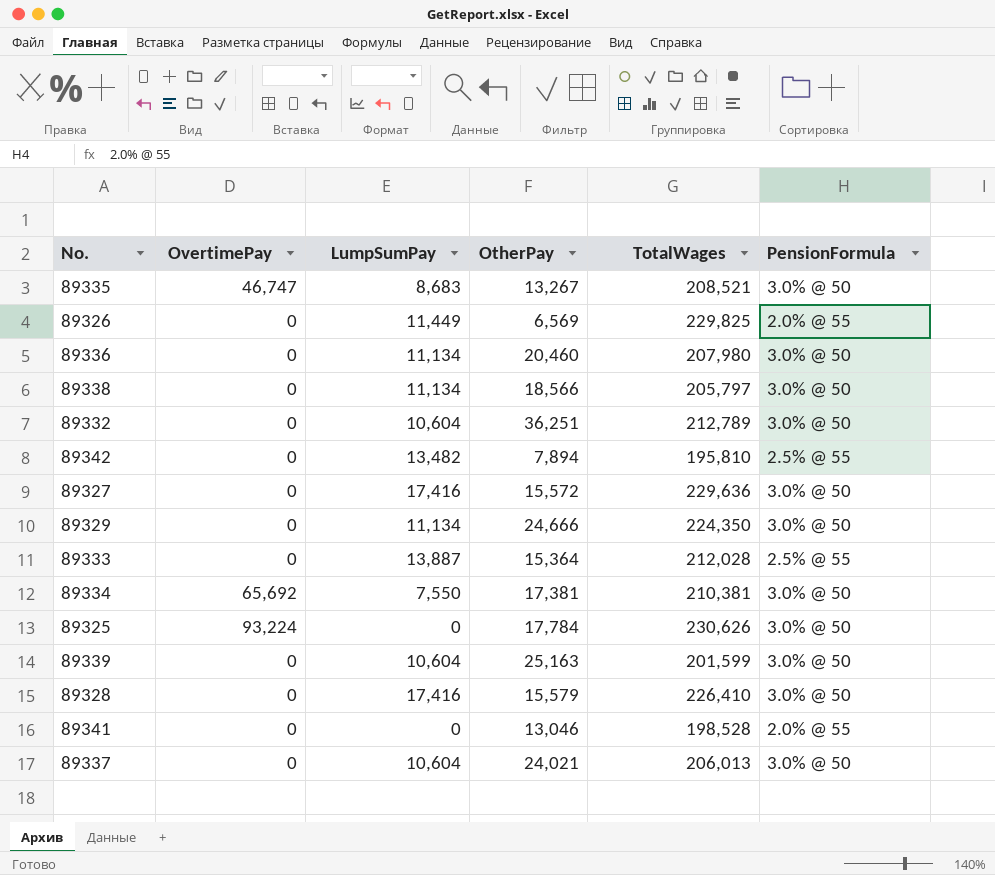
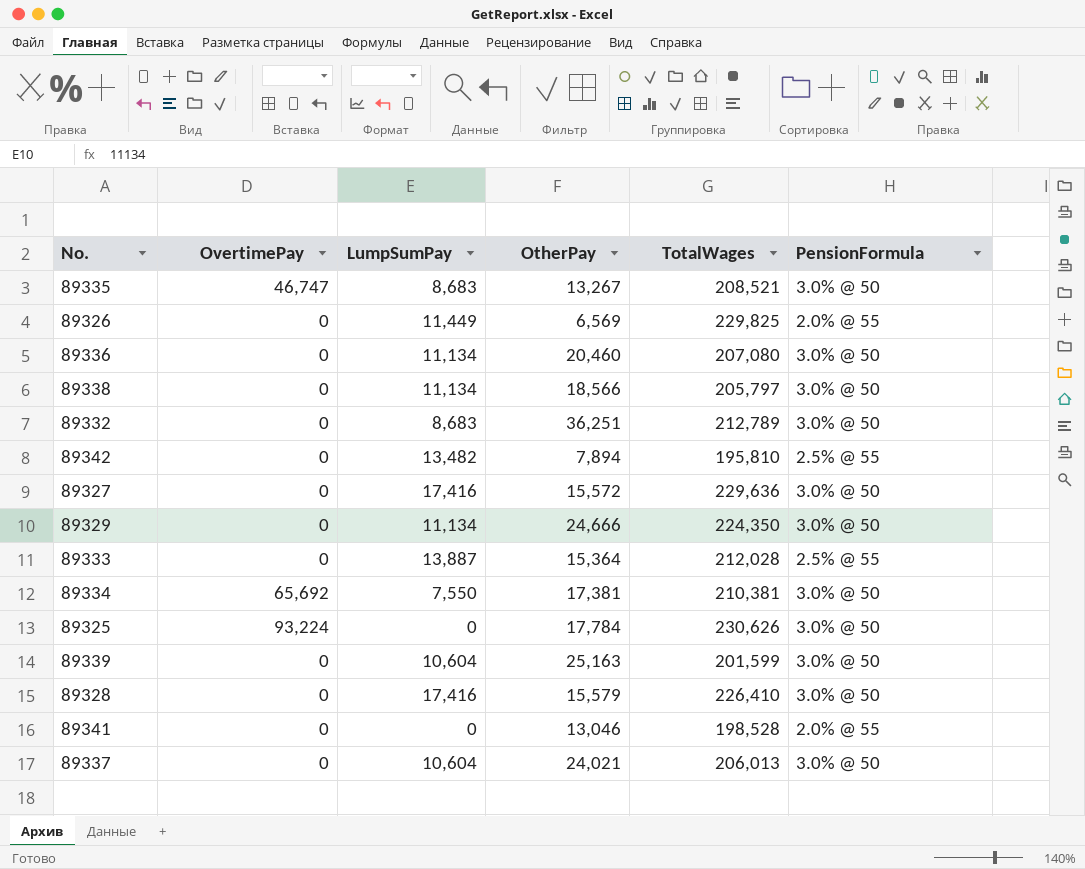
89336 | TotalWages: 207,980 -> 207,080
89332 | LumpSumPay: 10,604 -> 8,683

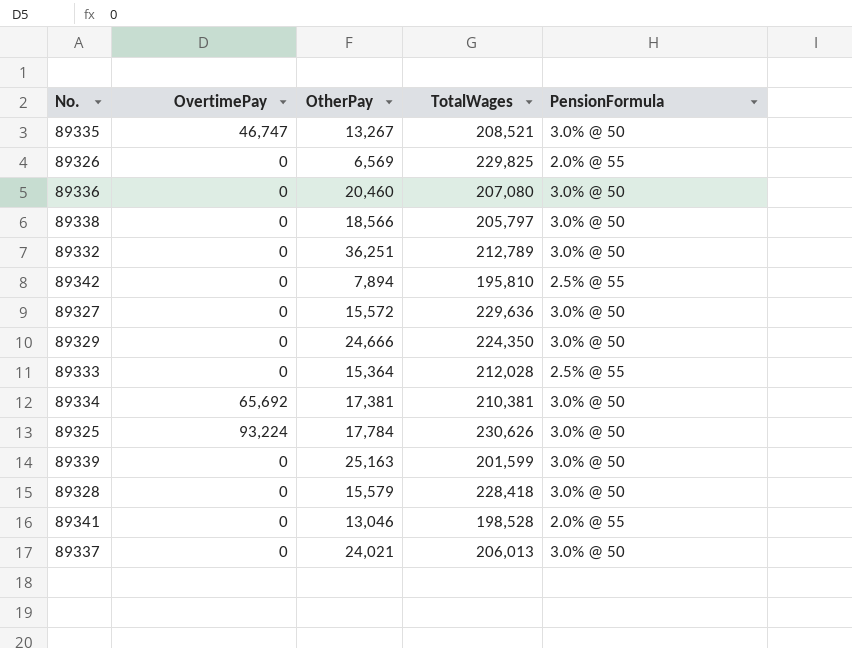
column LumpSumPay | position: 3 -> none
89328 | TotalWages: 226,410 -> 228,418

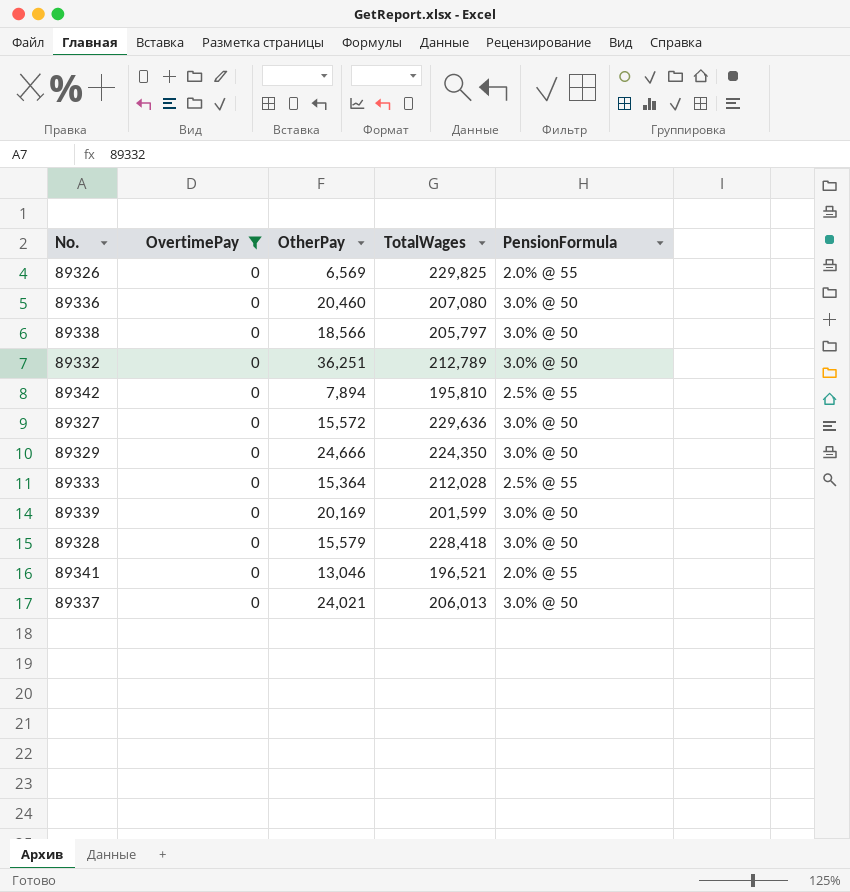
filter: none -> OvertimePay = 0
89339 | OtherPay: 25,163 -> 20,169
89341 | TotalWages: 198,528 -> 196,521

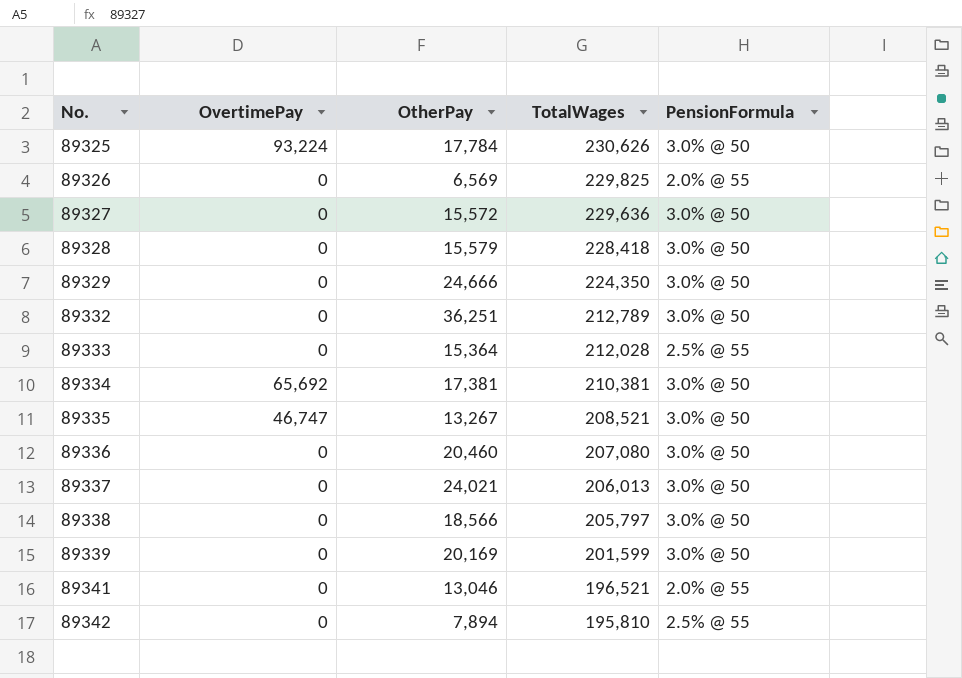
filter: OvertimePay = 0 -> none
row order: none -> No. ascending

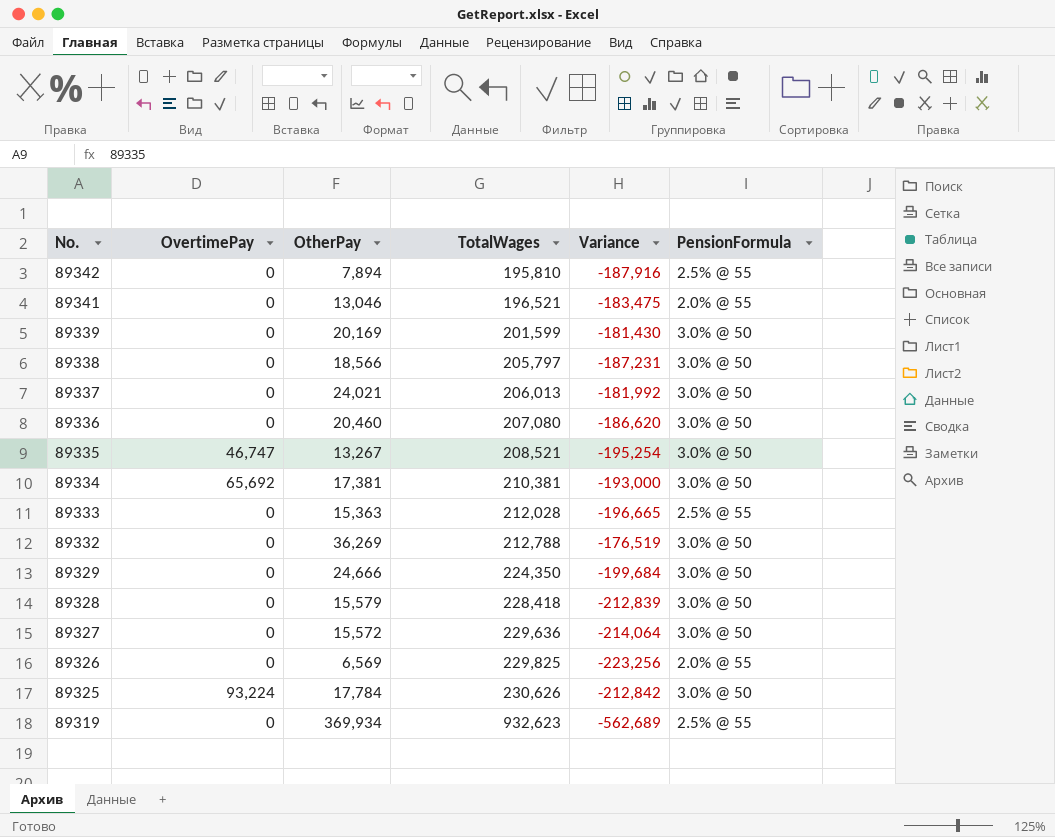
row order: No. ascending -> No. descending
column Variance | formula: none -> [OtherPay] - [TotalWages]
89333 | OtherPay: 15,364 -> 15,363
89332 | OtherPay: 36,251 -> 36,269
89332 | TotalWages: 212,789 -> 212,788
row 89319: none -> 0 | 369,934 | 932,623 | -562,689 | 2.5% @ 55

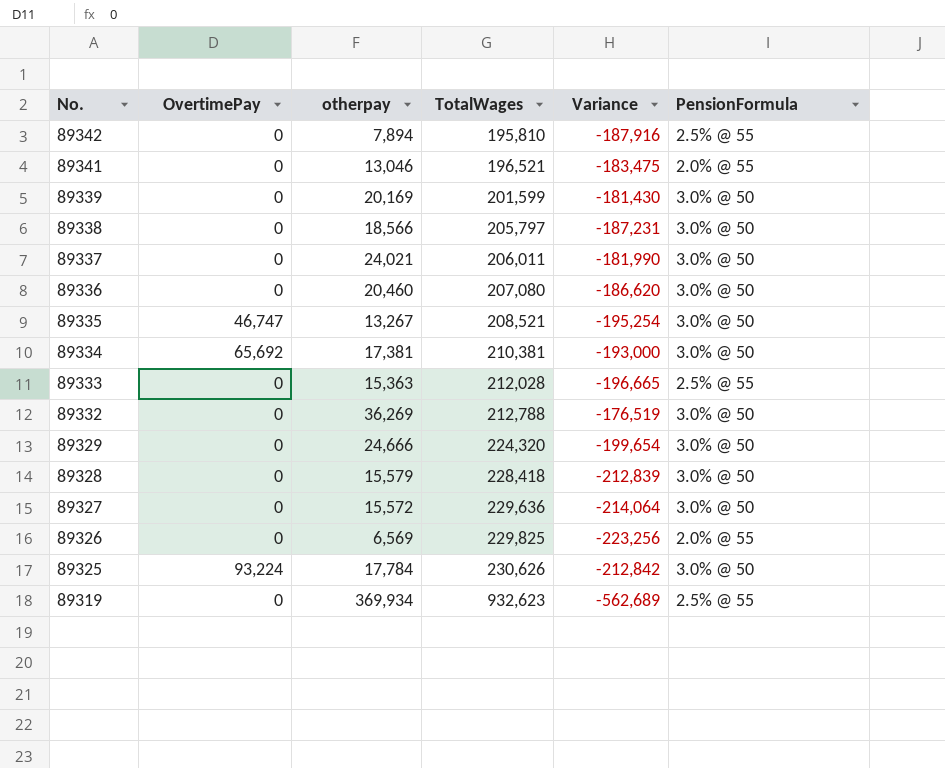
column name: OtherPay -> otherpay
89337 | TotalWages: 206,013 -> 206,011
89337 | Variance: -181,992 -> -181,990
89329 | TotalWages: 224,350 -> 224,320
89329 | Variance: -199,684 -> -199,654

